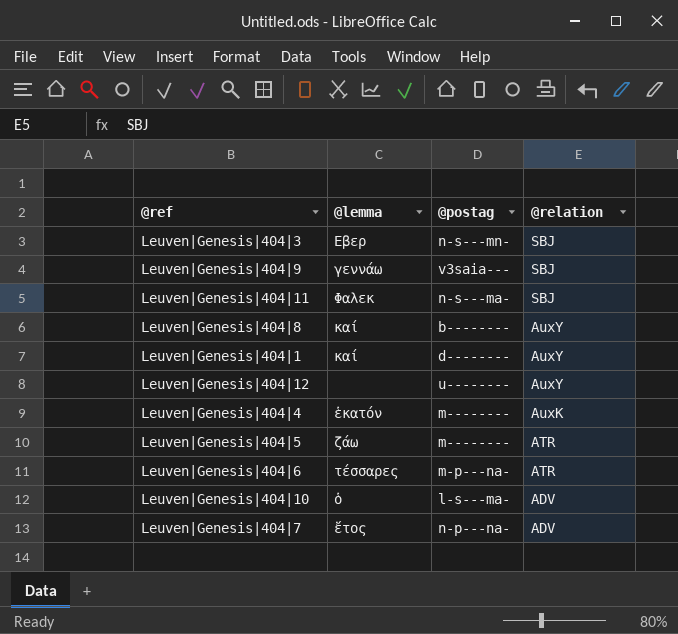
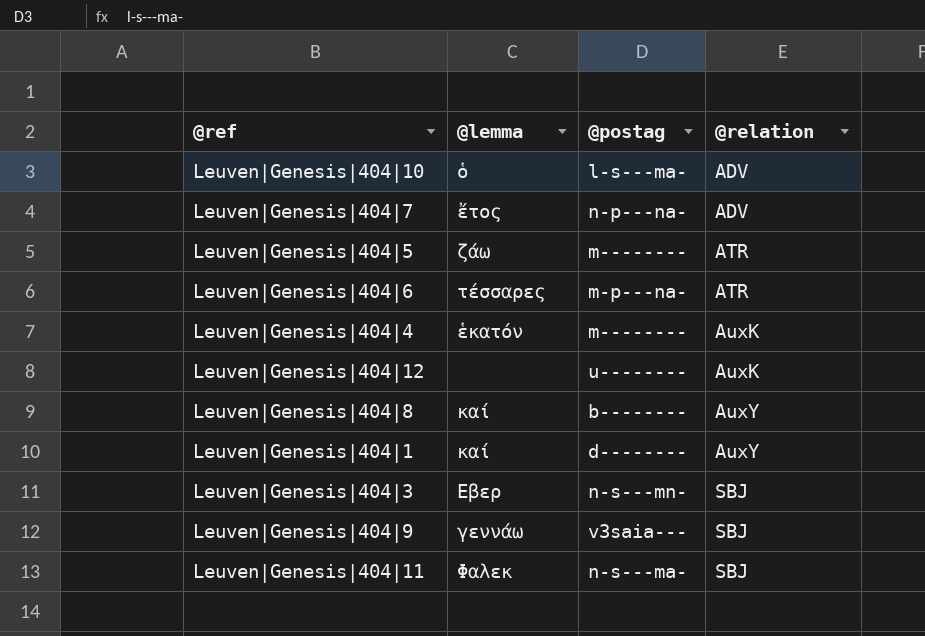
row order: @relation descending -> @relation ascending
Leuven|Genesis|404|12 | @relation: AuxY -> AuxK

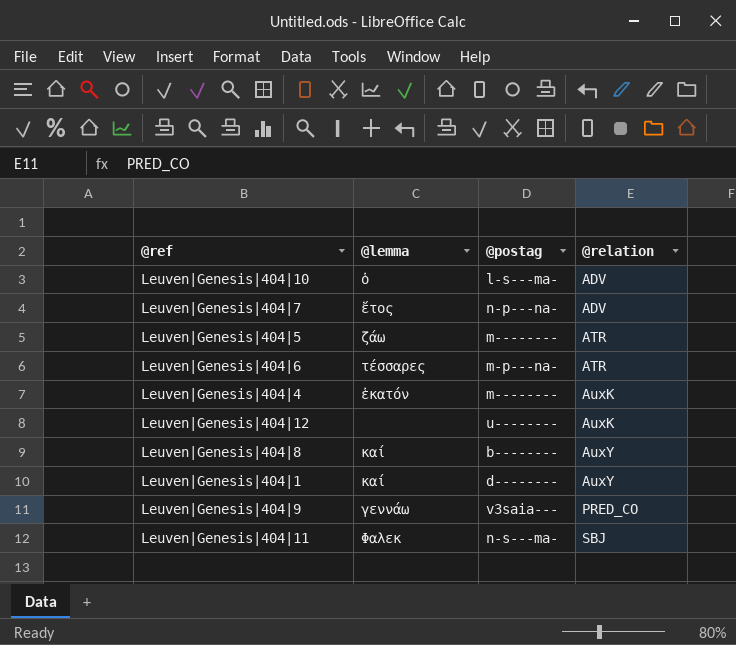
row Leuven|Genesis|404|3: Εβερ | n-s---mn- | SBJ -> none
Leuven|Genesis|404|9 | @relation: SBJ -> PRED_CO

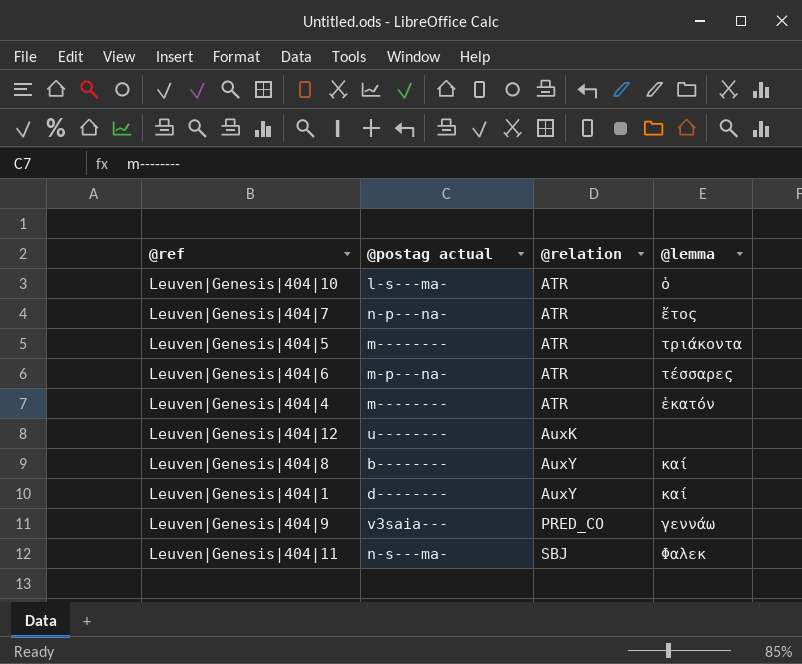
column name: @postag -> @postag actual
column @lemma | position: 2 -> 4
Leuven|Genesis|404|10 | @relation: ADV -> ATR
Leuven|Genesis|404|7 | @relation: ADV -> ATR
Leuven|Genesis|404|5 | @lemma: ζάω -> τριάκοντα
Leuven|Genesis|404|4 | @relation: AuxK -> ATR

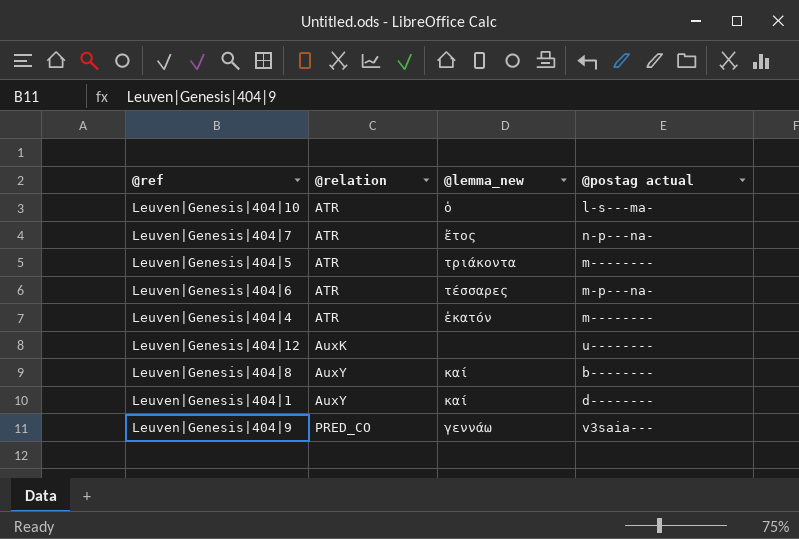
column name: @lemma -> @lemma_new
column @postag actual | position: 2 -> 4
row Leuven|Genesis|404|11: n-s---ma- | SBJ | Φαλεκ -> none

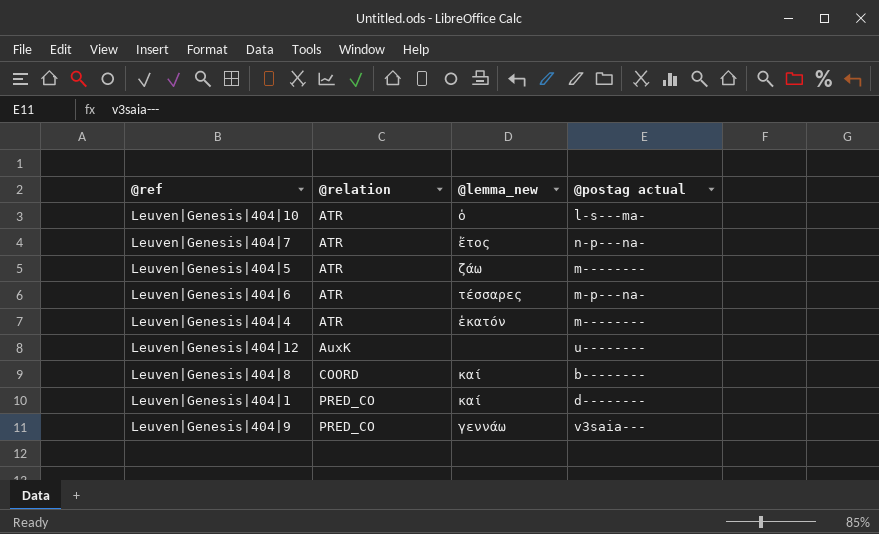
Leuven|Genesis|404|5 | @lemma_new: τριάκοντα -> ζάω
Leuven|Genesis|404|8 | @relation: AuxY -> COORD
Leuven|Genesis|404|1 | @relation: AuxY -> PRED_CO

